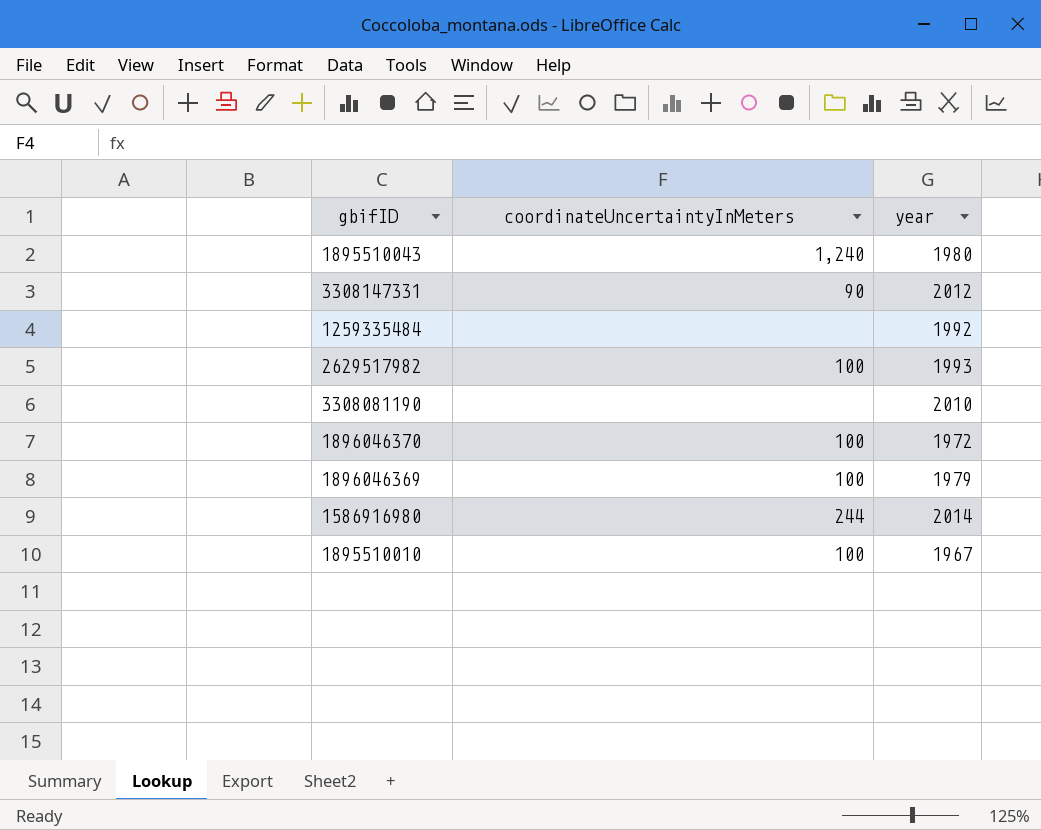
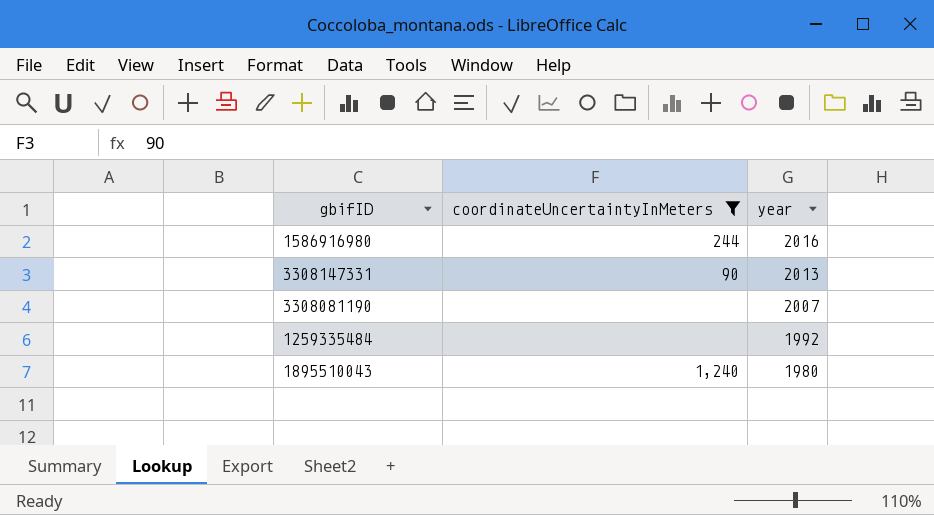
filter: none -> coordinateUncertaintyInMeters != 100
row order: none -> year descending
1586916980 | year: 2014 -> 2016
3308147331 | year: 2012 -> 2013
3308081190 | year: 2010 -> 2007

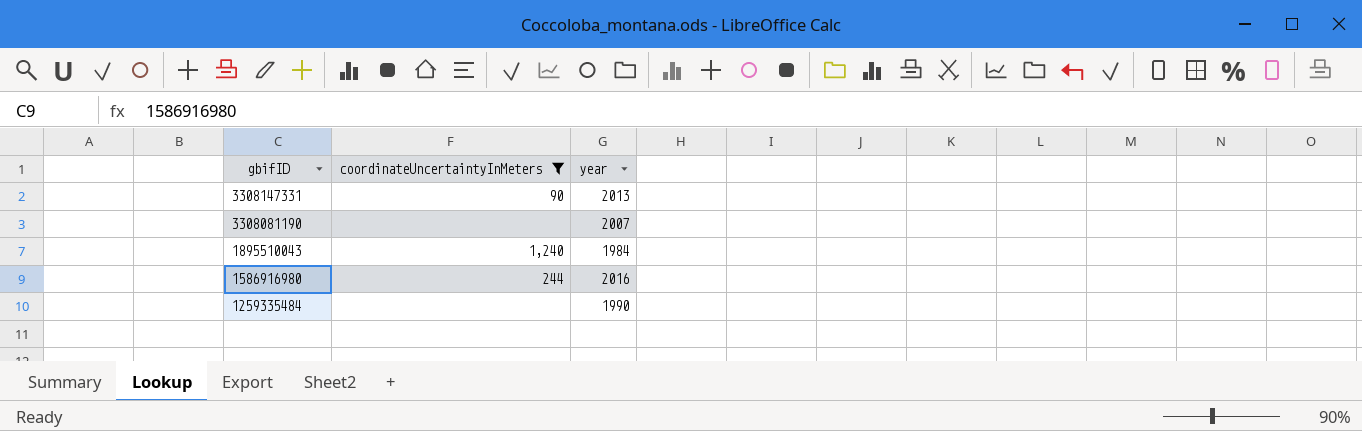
row order: year descending -> gbifID descending
1895510043 | year: 1980 -> 1984
1259335484 | year: 1992 -> 1990

